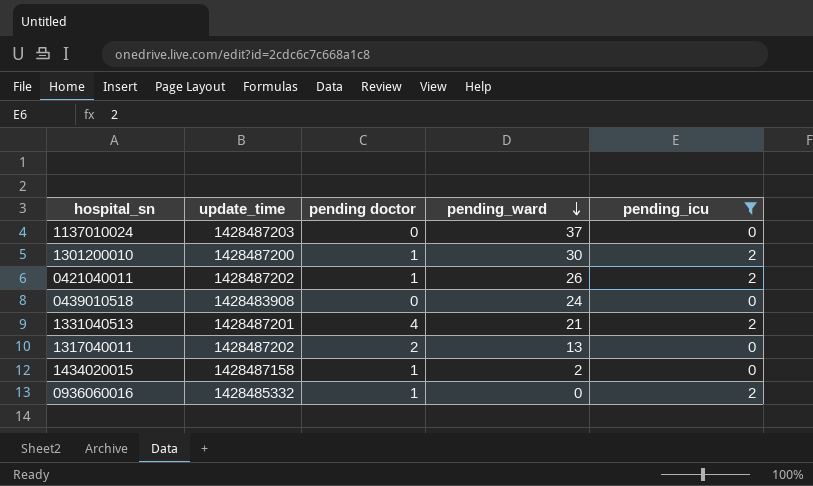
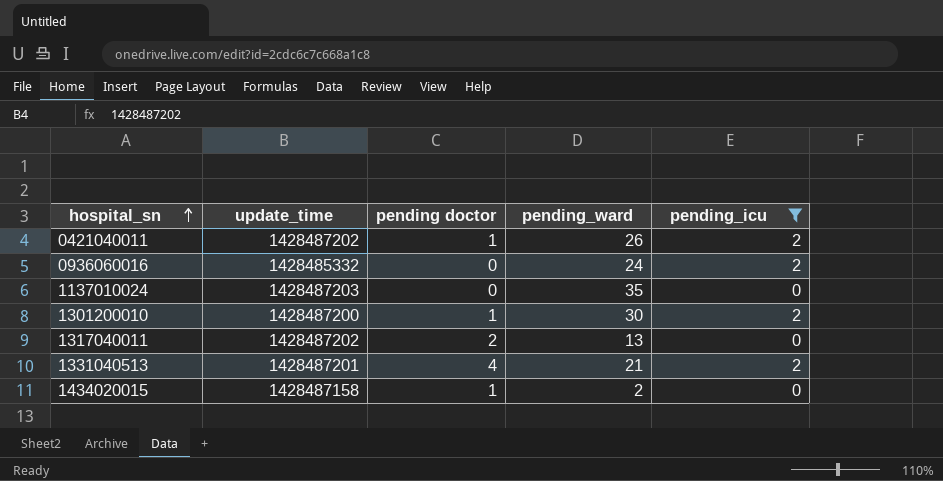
row order: pending_ward descending -> hospital_sn ascending
row 0439010518: 1428483908 | 0 | 24 | 0 -> none
0936060016 | pending doctor: 1 -> 0
0936060016 | pending_ward: 0 -> 24
1137010024 | pending_ward: 37 -> 35

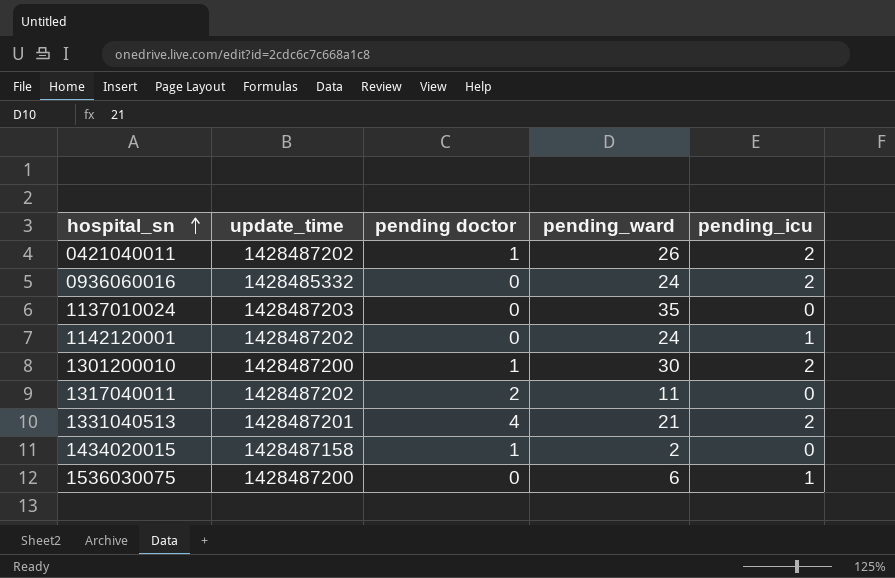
filter: pending_icu != 1 -> none
1317040011 | pending_ward: 13 -> 11

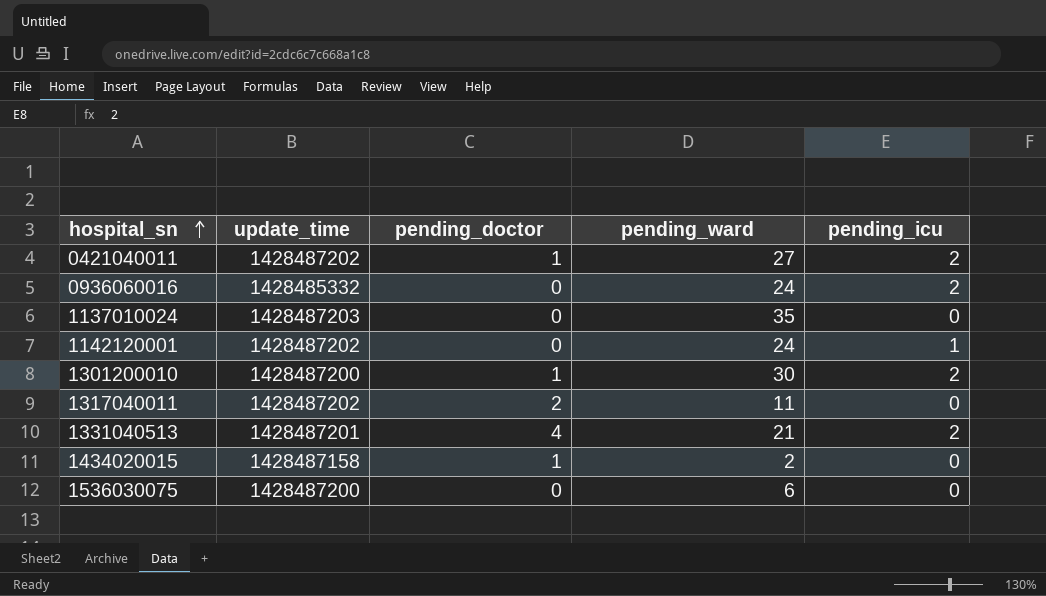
column name: pending doctor -> pending_doctor
0421040011 | pending_ward: 26 -> 27
1536030075 | pending_icu: 1 -> 0

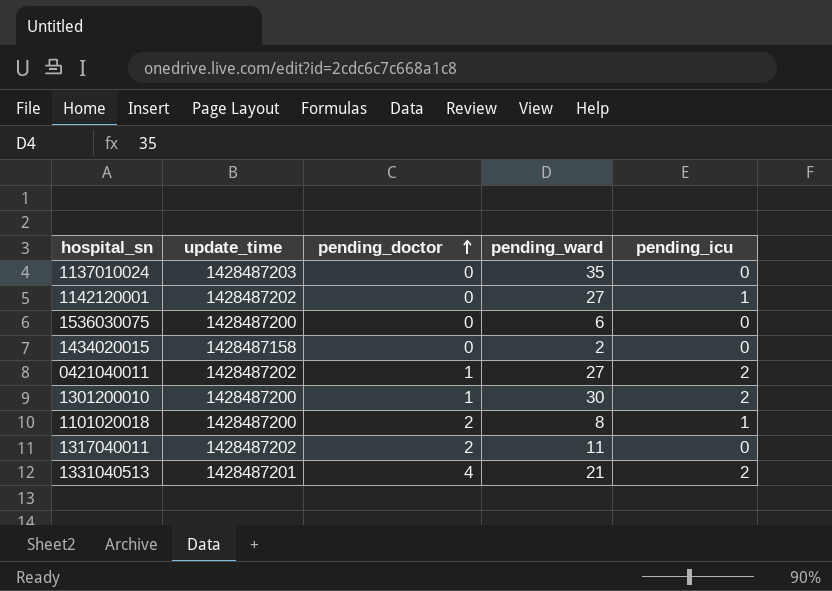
row order: hospital_sn ascending -> pending_doctor ascending
row 0936060016: 1428485332 | 0 | 24 | 2 -> none
1142120001 | pending_ward: 24 -> 27
1434020015 | pending_doctor: 1 -> 0
row 1101020018: none -> 1428487200 | 2 | 8 | 1

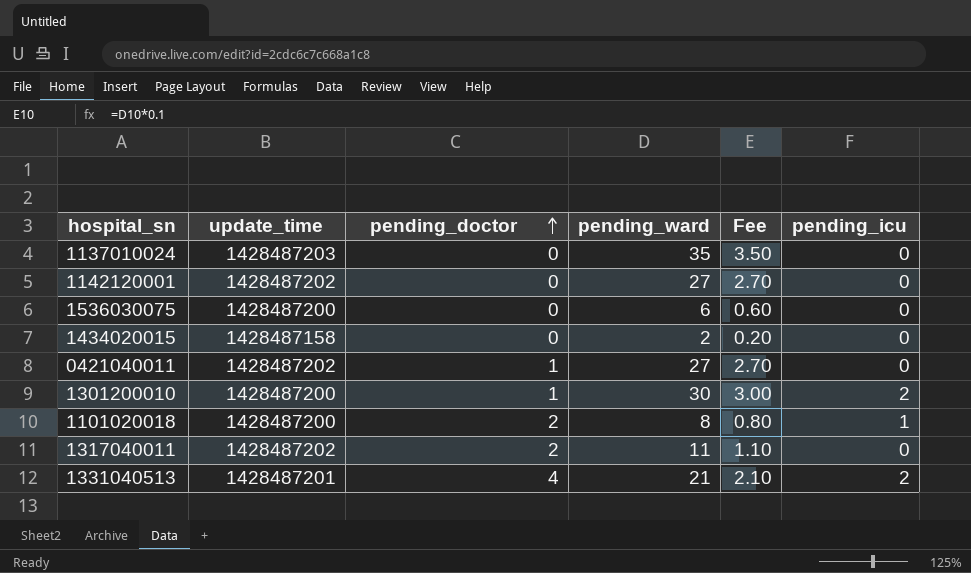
column Fee | formula: none -> [pending_ward] * 0.1
1142120001 | pending_icu: 1 -> 0
0421040011 | pending_icu: 2 -> 0

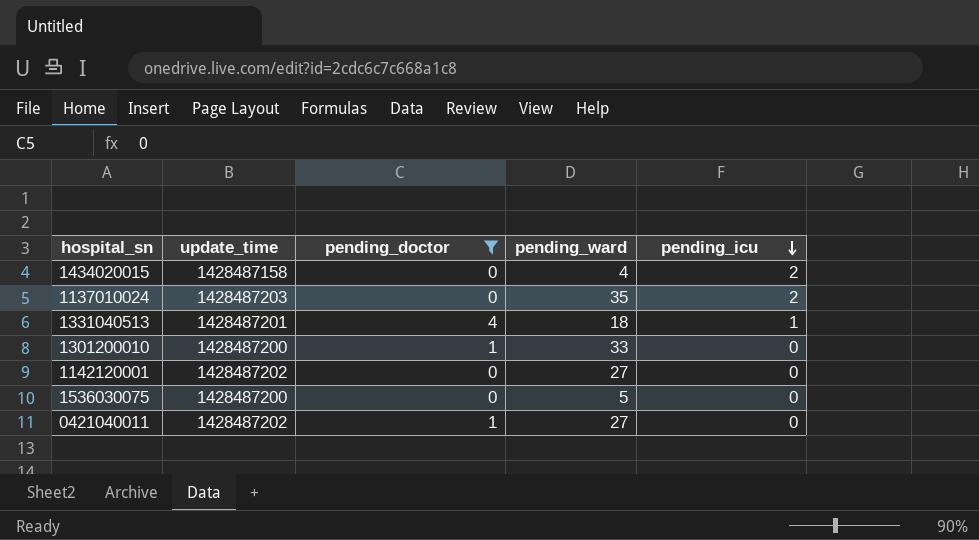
filter: none -> pending_doctor != 2
row order: pending_doctor ascending -> pending_icu descending
column Fee | formula: [pending_ward] * 0.1 -> none
1434020015 | pending_ward: 2 -> 4
1434020015 | pending_icu: 0 -> 2
1137010024 | pending_icu: 0 -> 2
1331040513 | pending_ward: 21 -> 18
1331040513 | pending_icu: 2 -> 1
1301200010 | pending_ward: 30 -> 33
1301200010 | pending_icu: 2 -> 0
1536030075 | pending_ward: 6 -> 5

